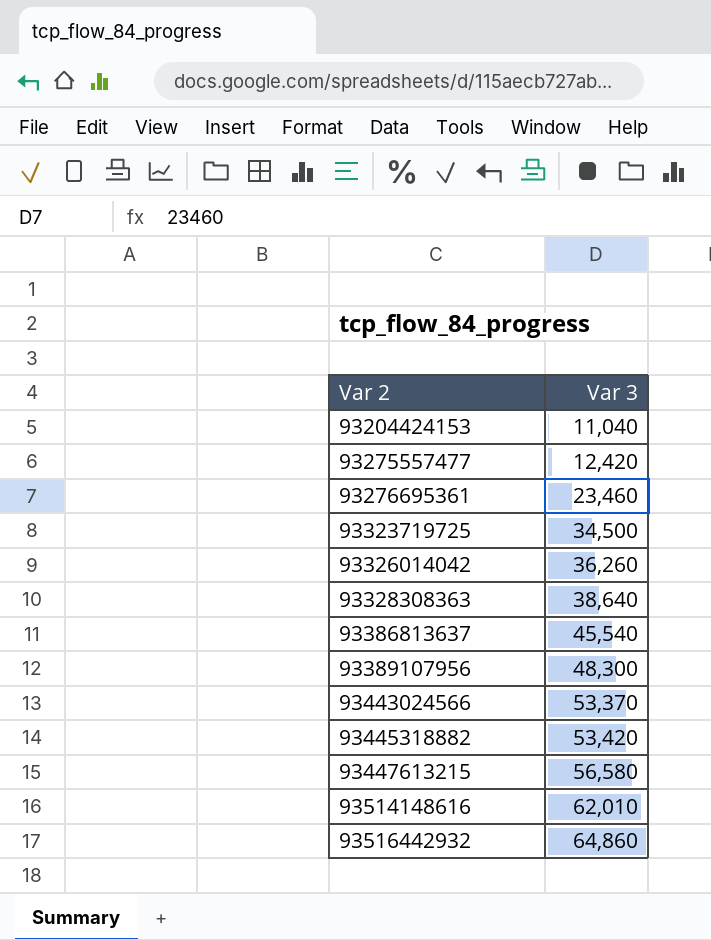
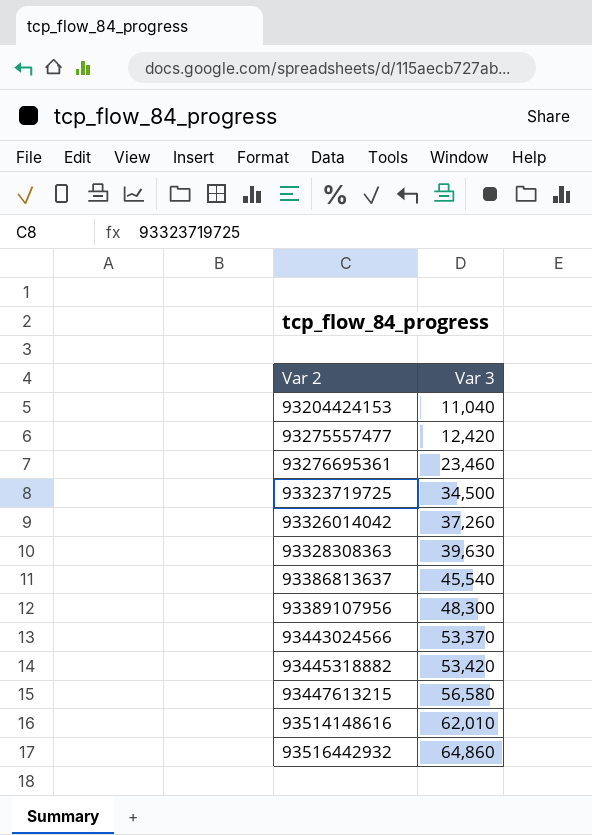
93326014042 | Var 3: 36,260 -> 37,260
93328308363 | Var 3: 38,640 -> 39,630

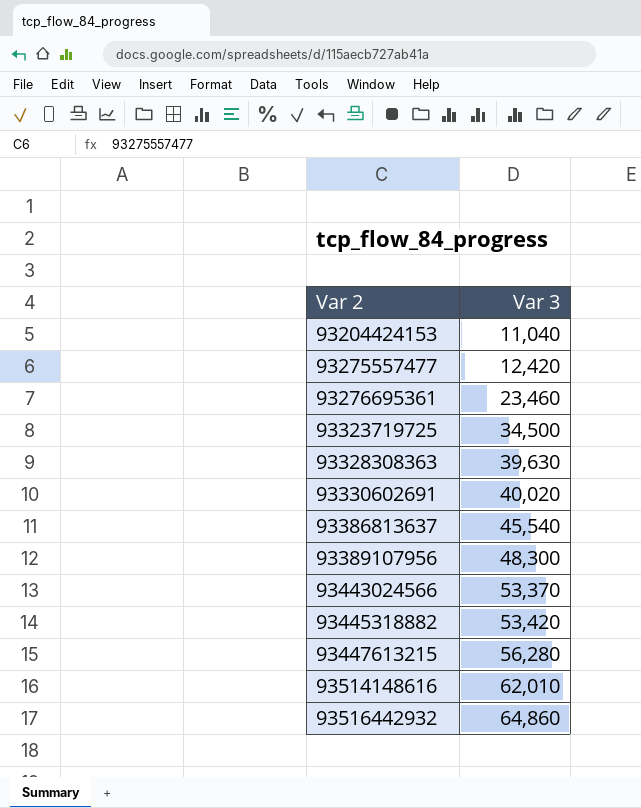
row 93326014042: 37,260 -> none
row 93330602691: none -> 40,020
93447613215 | Var 3: 56,580 -> 56,280

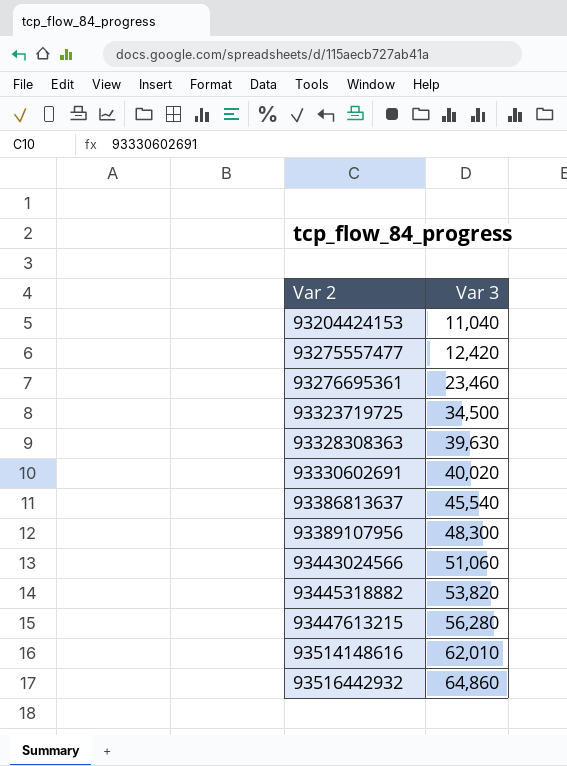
93443024566 | Var 3: 53,370 -> 51,060
93445318882 | Var 3: 53,420 -> 53,820

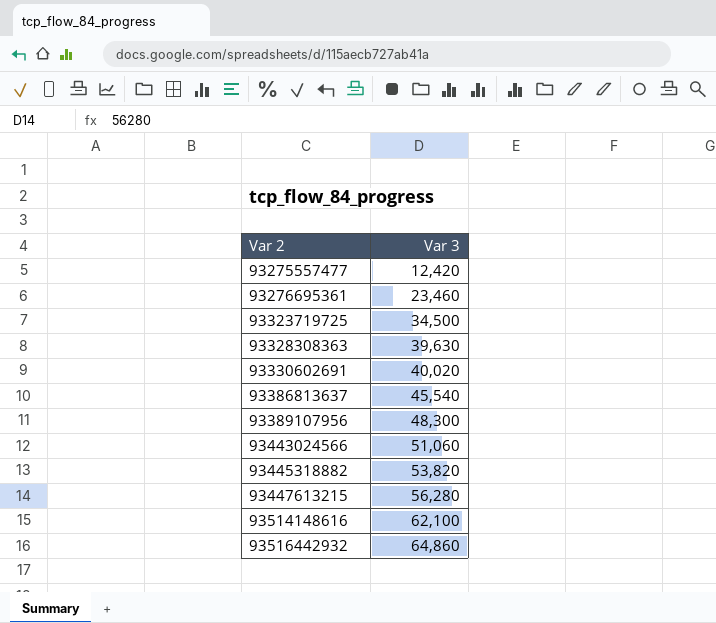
row 93204424153: 11,040 -> none
93514148616 | Var 3: 62,010 -> 62,100

